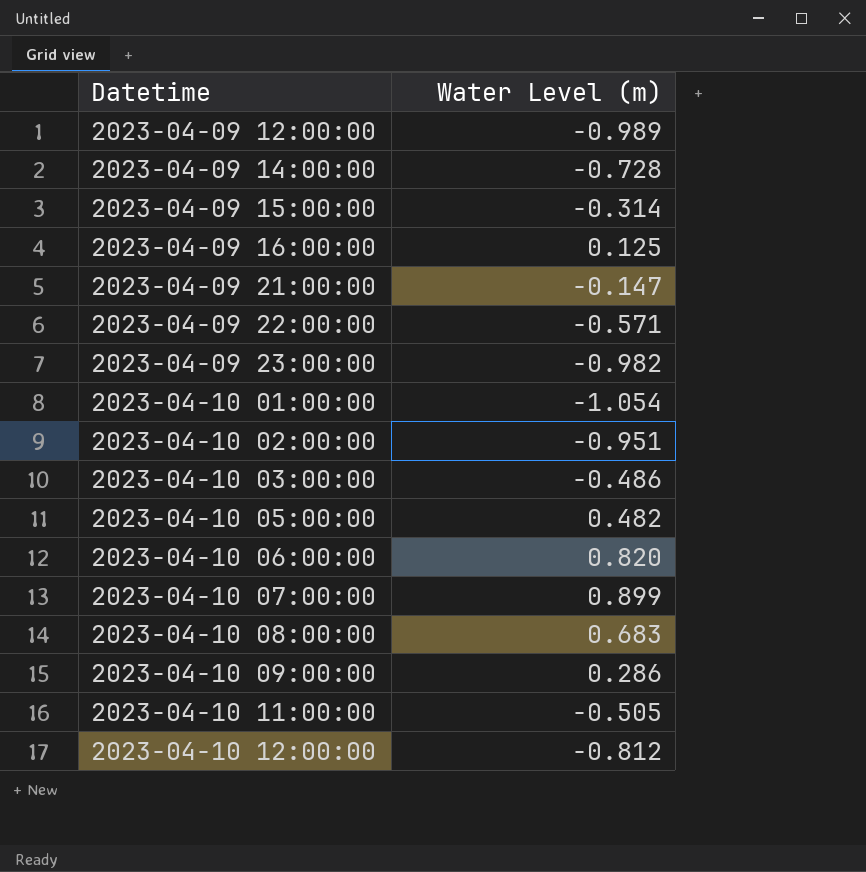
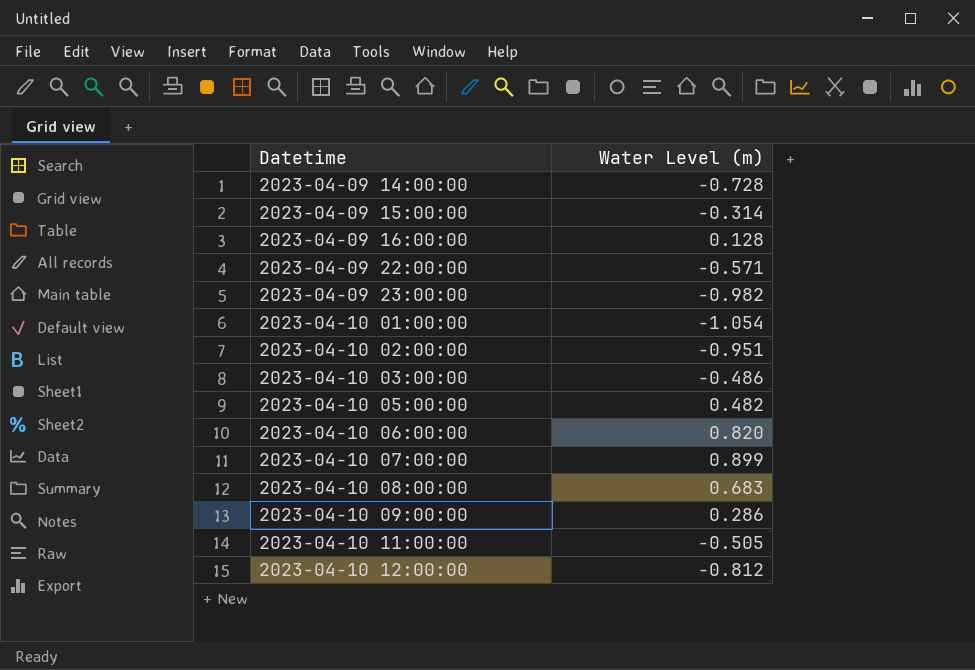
row 2023-04-09 12:00:00: -0.989 -> none
row 2023-04-09 21:00:00: -0.147 -> none
2023-04-09 16:00:00 | Water Level (m): 0.125 -> 0.128

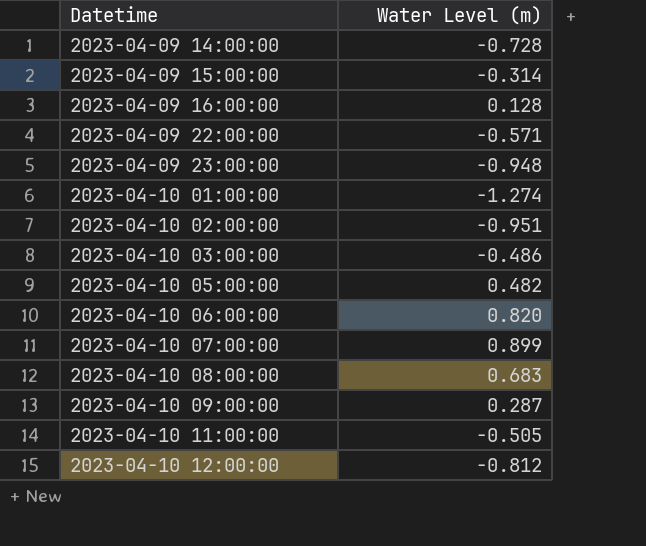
2023-04-09 23:00:00 | Water Level (m): -0.982 -> -0.948
2023-04-10 01:00:00 | Water Level (m): -1.054 -> -1.274
2023-04-10 09:00:00 | Water Level (m): 0.286 -> 0.287

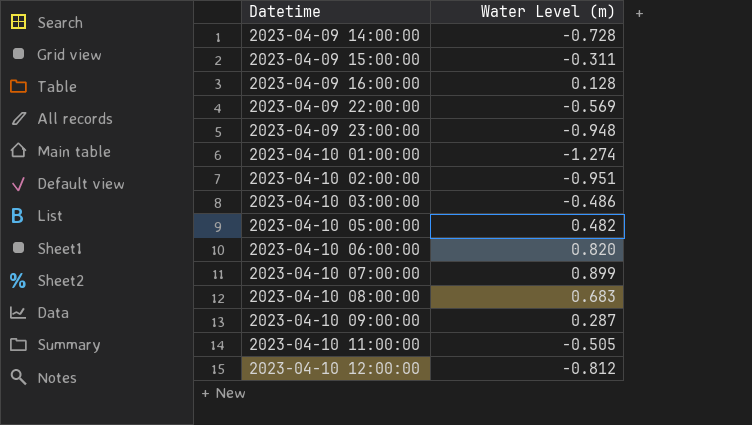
2023-04-09 15:00:00 | Water Level (m): -0.314 -> -0.311
2023-04-09 22:00:00 | Water Level (m): -0.571 -> -0.569

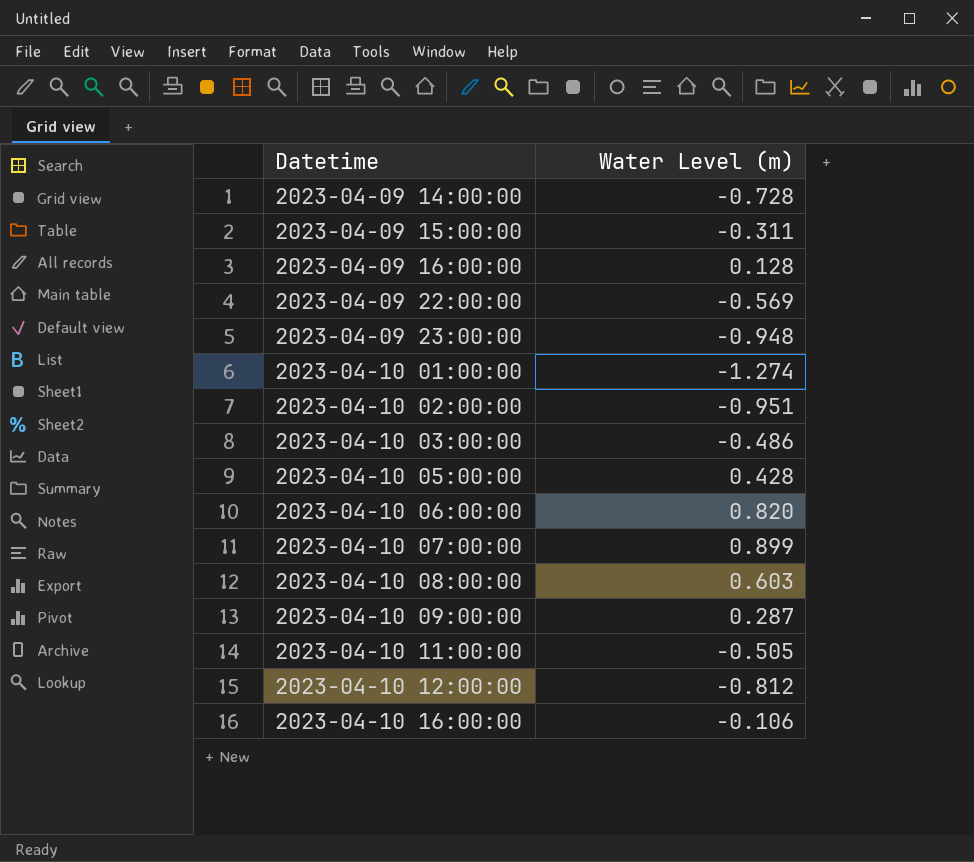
2023-04-10 05:00:00 | Water Level (m): 0.482 -> 0.428
2023-04-10 08:00:00 | Water Level (m): 0.683 -> 0.603
row 2023-04-10 16:00:00: none -> -0.106

